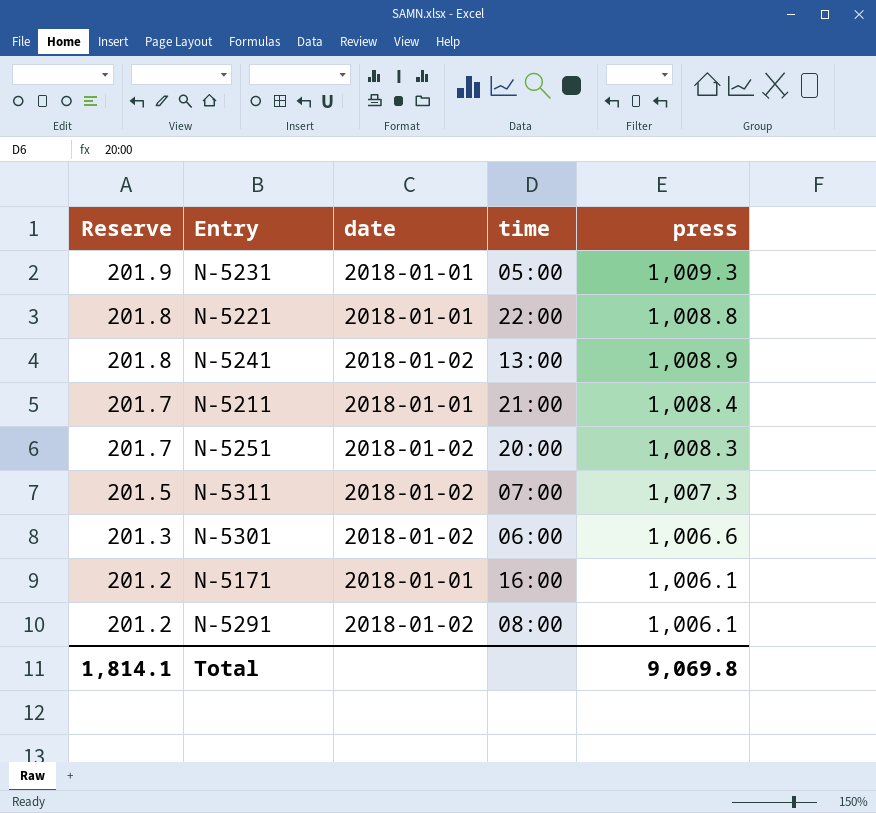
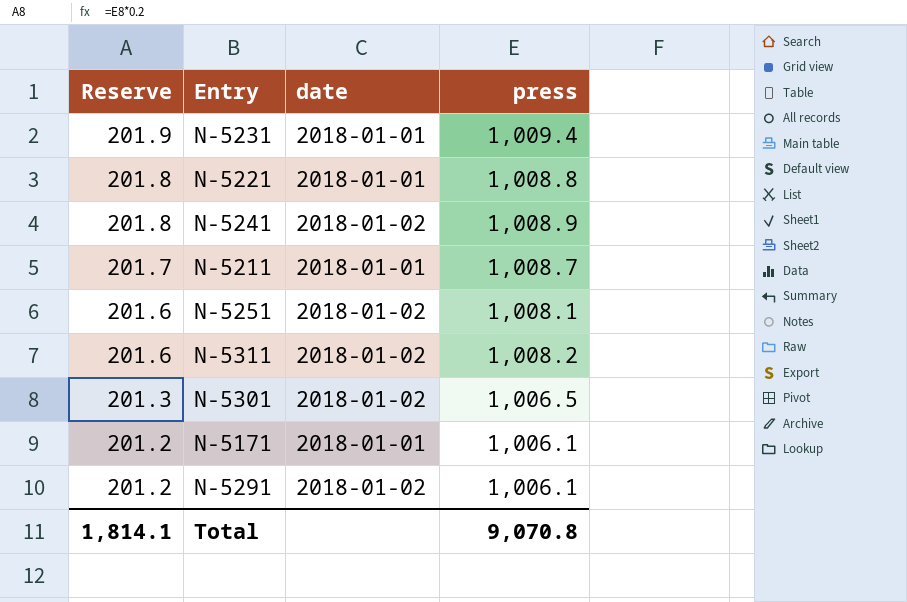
column time | position: 4 -> none
N-5231 | press: 1,009.3 -> 1,009.4
N-5211 | press: 1,008.4 -> 1,008.7
N-5251 | Reserve: 201.7 -> 201.6
N-5251 | press: 1,008.3 -> 1,008.1
N-5311 | Reserve: 201.5 -> 201.6
N-5311 | press: 1,007.3 -> 1,008.2
N-5301 | press: 1,006.6 -> 1,006.5
Total | press: 9,069.8 -> 9,070.8

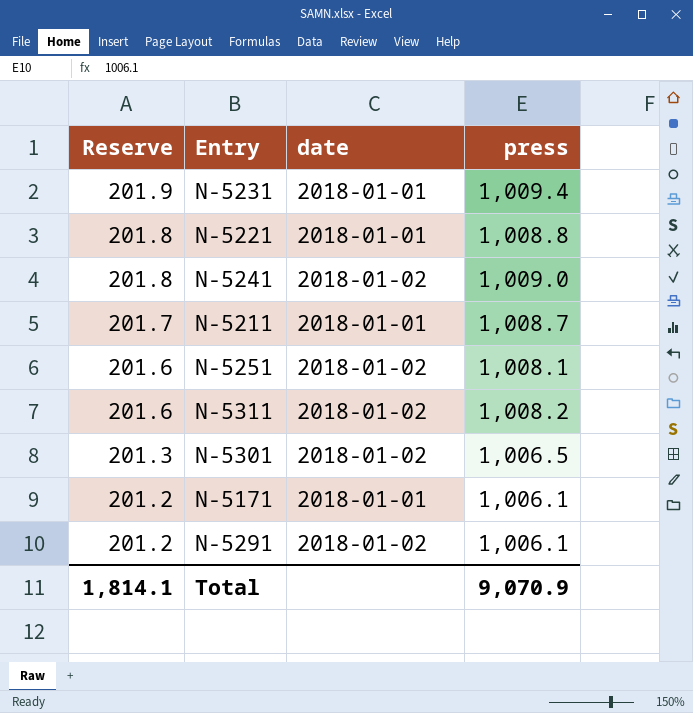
N-5241 | press: 1,008.9 -> 1,009.0
Total | press: 9,070.8 -> 9,070.9

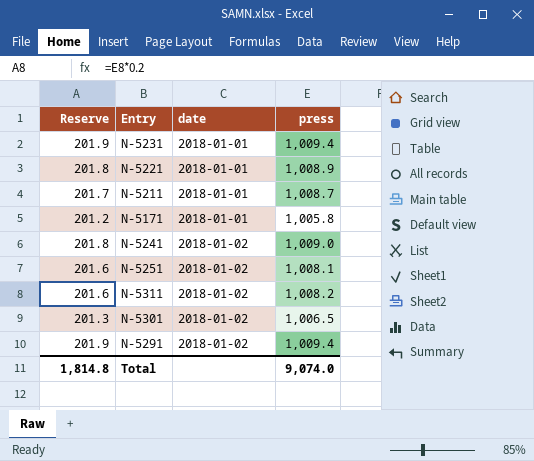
row order: Reserve descending -> date ascending
N-5221 | press: 1,008.8 -> 1,008.9
N-5171 | press: 1,006.1 -> 1,005.8
N-5291 | Reserve: 201.2 -> 201.9
N-5291 | press: 1,006.1 -> 1,009.4
Total | Reserve: 1,814.1 -> 1,814.8
Total | press: 9,070.9 -> 9,074.0

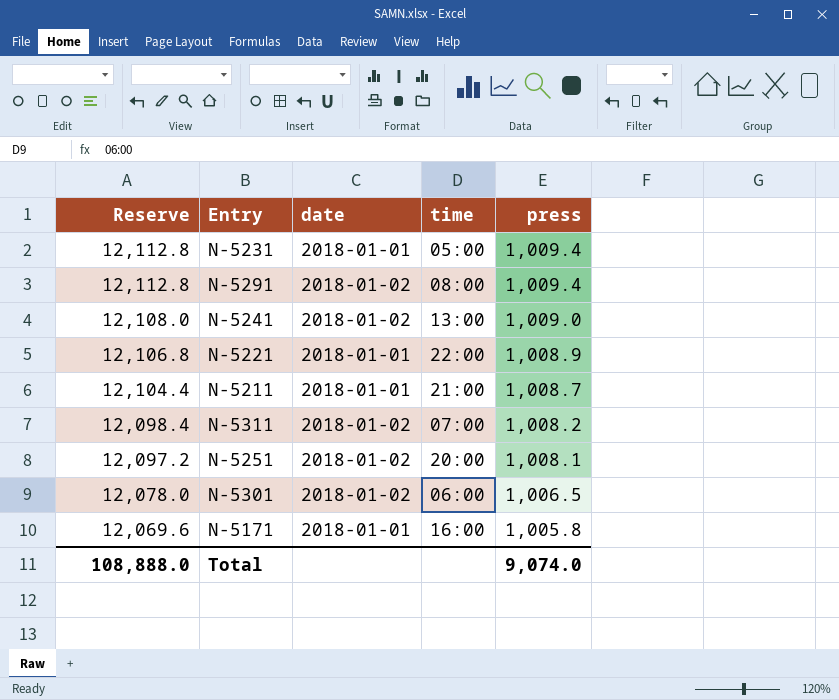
row order: date ascending -> Reserve descending
column Reserve | formula: [press] * 0.2 -> [press] * 12
column time | position: none -> 4
Total | Reserve: 1,814.8 -> 108,888.0

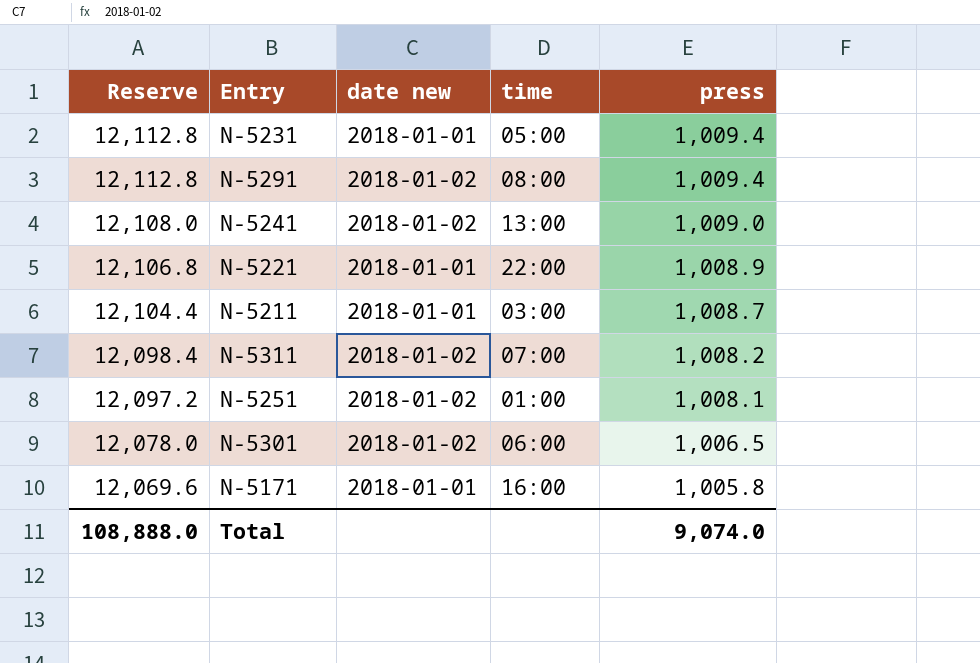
column name: date -> date new
N-5211 | time: 21:00 -> 03:00
N-5251 | time: 20:00 -> 01:00

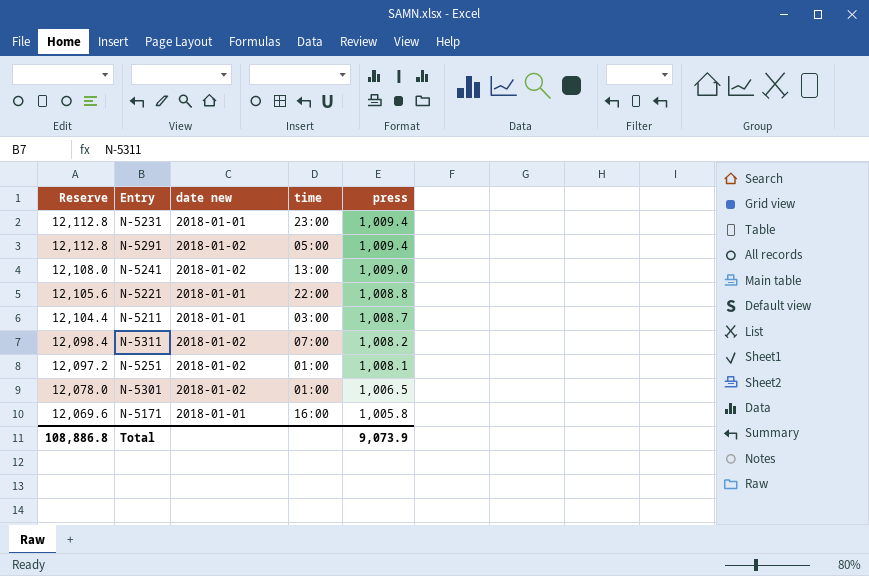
N-5231 | time: 05:00 -> 23:00
N-5291 | time: 08:00 -> 05:00
N-5221 | Reserve: 12,106.8 -> 12,105.6
N-5221 | press: 1,008.9 -> 1,008.8
N-5301 | time: 06:00 -> 01:00
Total | Reserve: 108,888.0 -> 108,886.8
Total | press: 9,074.0 -> 9,073.9

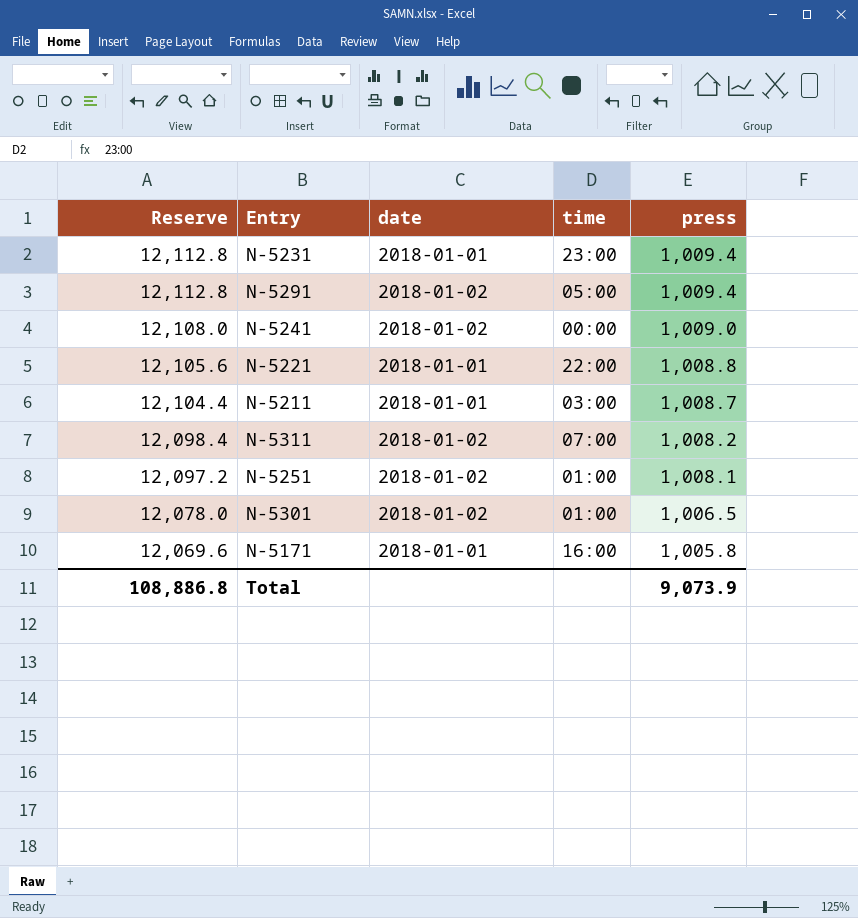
column name: date new -> date
N-5241 | time: 13:00 -> 00:00

